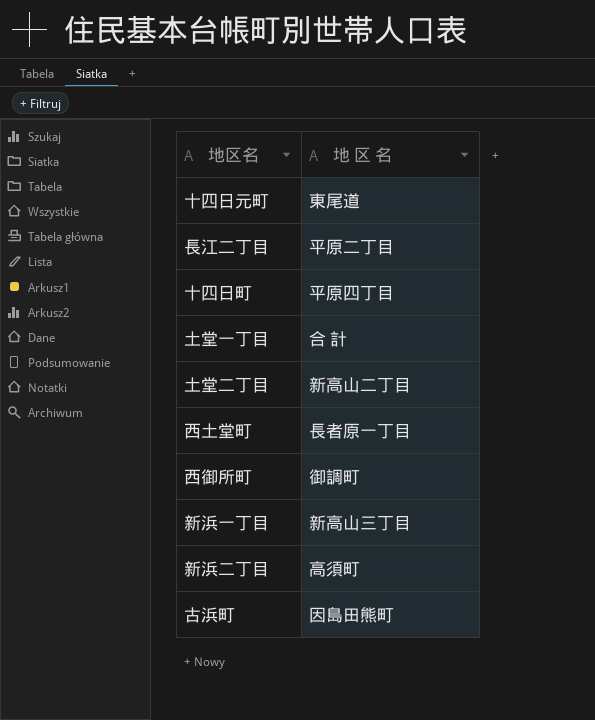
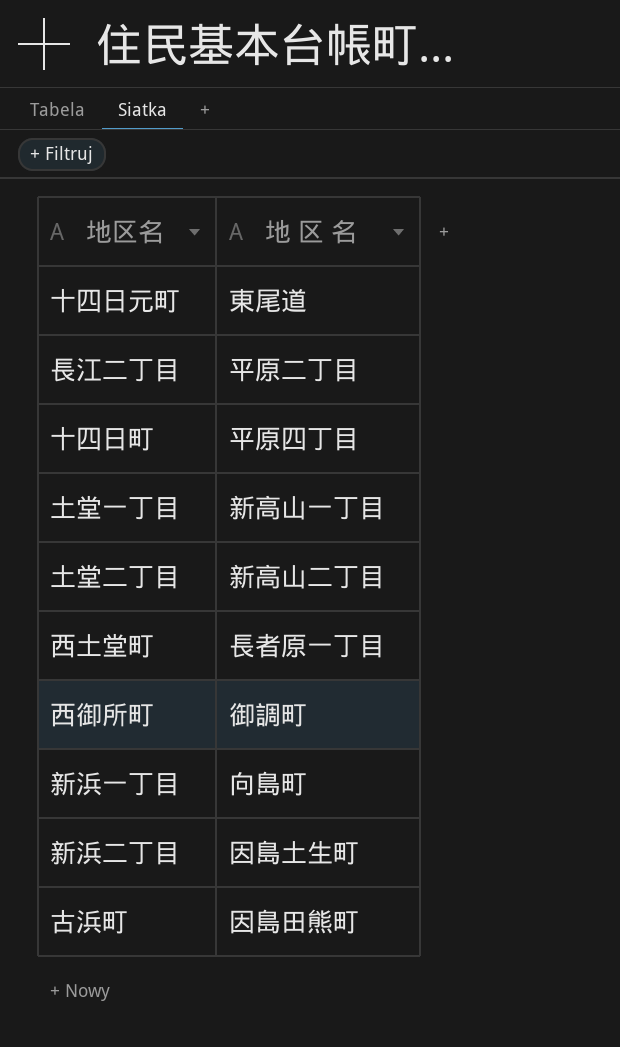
土堂一丁目 | 地 区 名: 合 計 -> 新高山一丁目
新浜一丁目 | 地 区 名: 新高山三丁目 -> 向島町
新浜二丁目 | 地 区 名: 高須町 -> 因島土生町

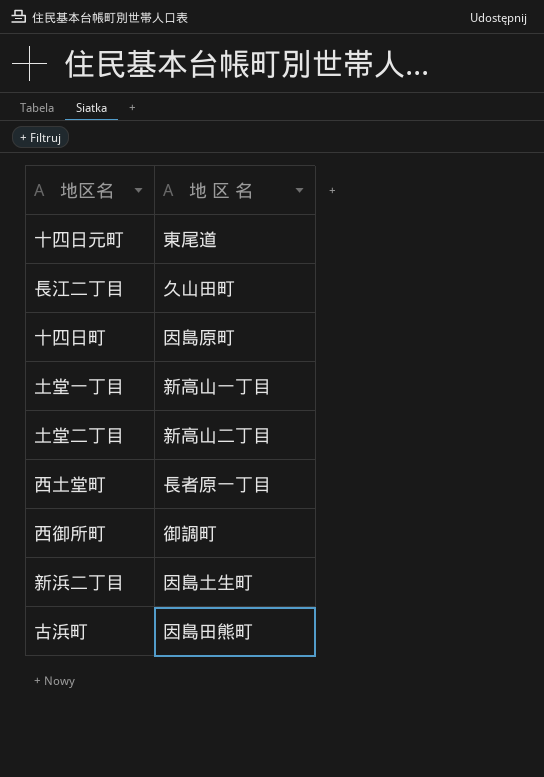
row 新浜一丁目: 向島町 -> none
長江二丁目 | 地 区 名: 平原二丁目 -> 久山田町
十四日町 | 地 区 名: 平原四丁目 -> 因島原町

